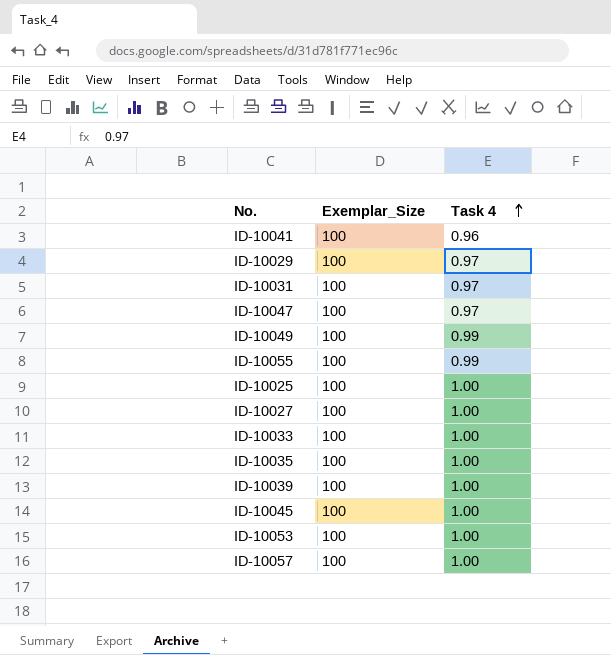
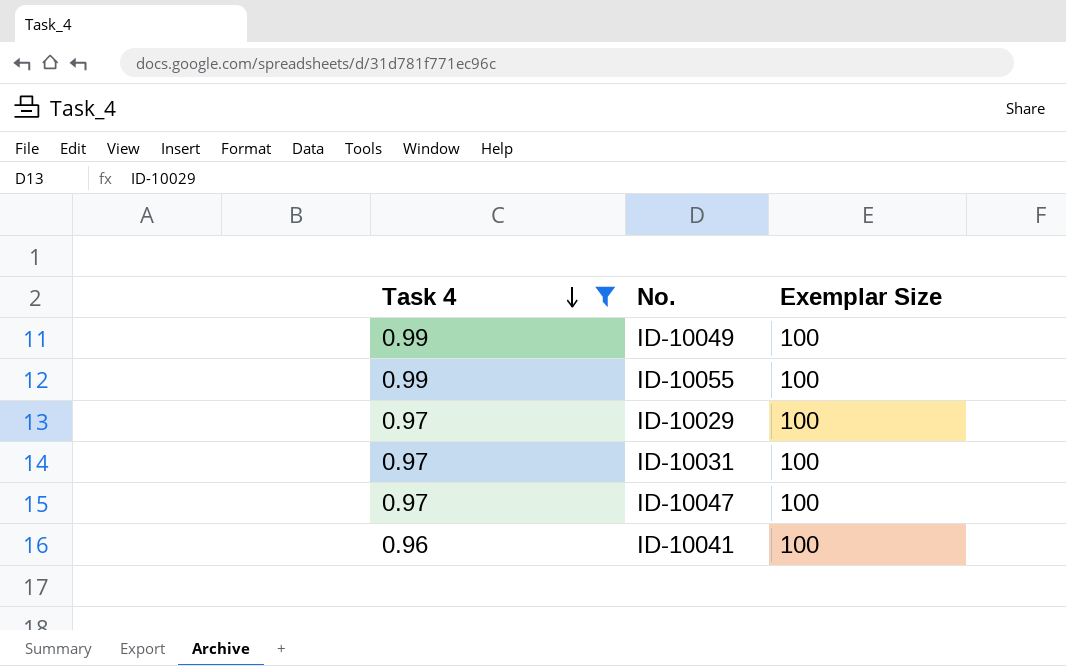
filter: none -> Task 4 != 1.00
row order: Task 4 ascending -> Task 4 descending
column Task 4 | position: 3 -> 1
column name: Exemplar_Size -> Exemplar Size

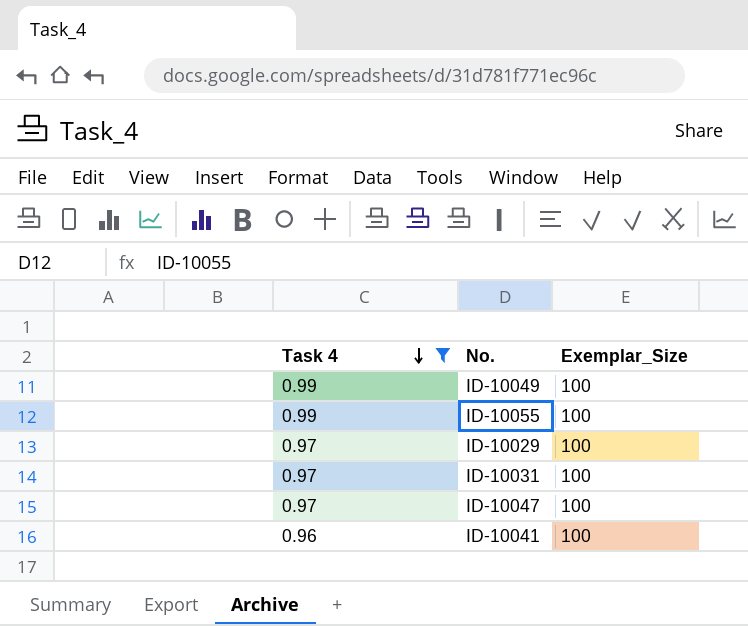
column name: Exemplar Size -> Exemplar_Size

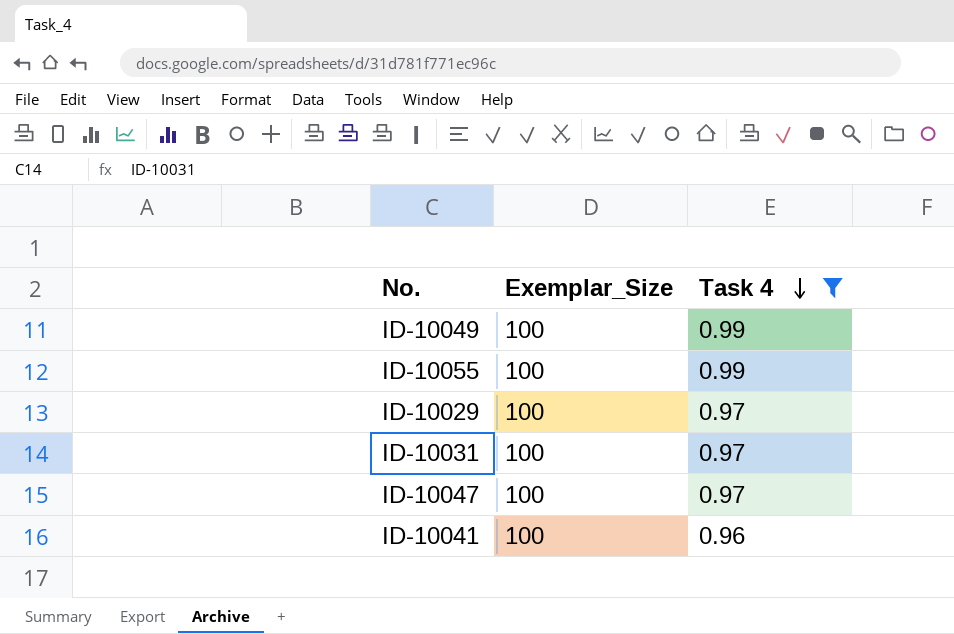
column Task 4 | position: 1 -> 3

